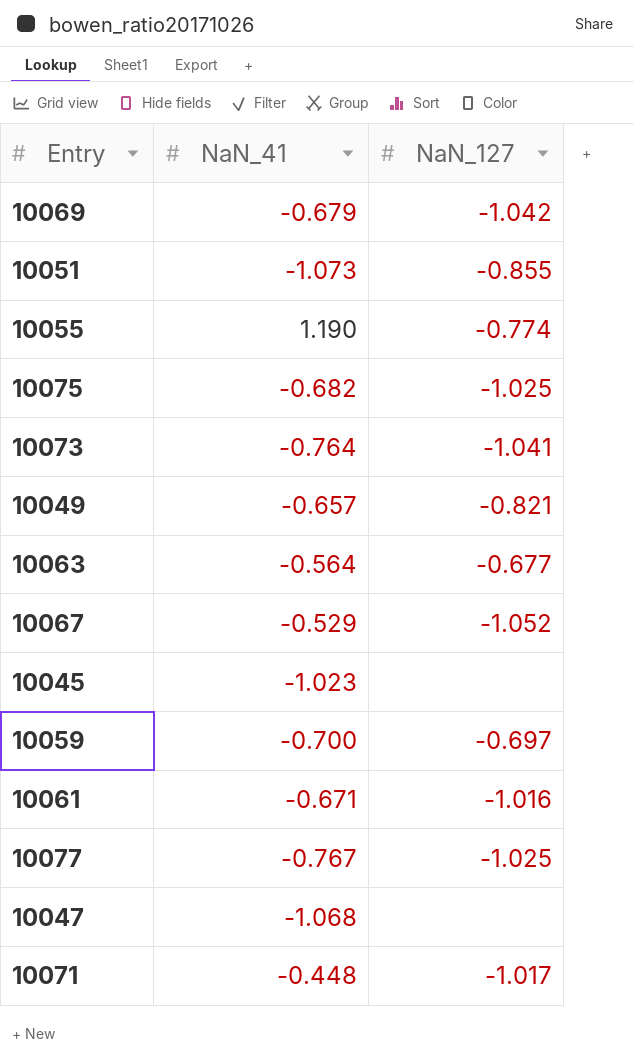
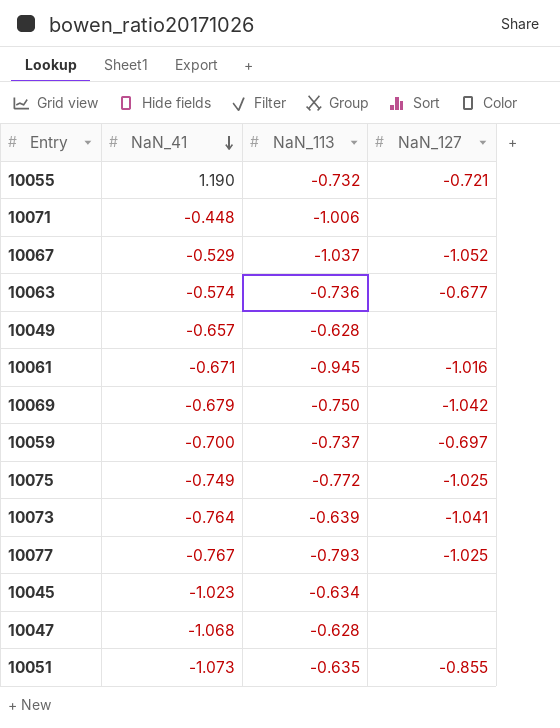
row order: none -> NaN_41 descending
column NaN_113 | position: none -> 3
10055 | NaN_127: -0.774 -> -0.721
10071 | NaN_127: -1.017 -> none
10063 | NaN_41: -0.564 -> -0.574
10049 | NaN_127: -0.821 -> none
10075 | NaN_41: -0.682 -> -0.749

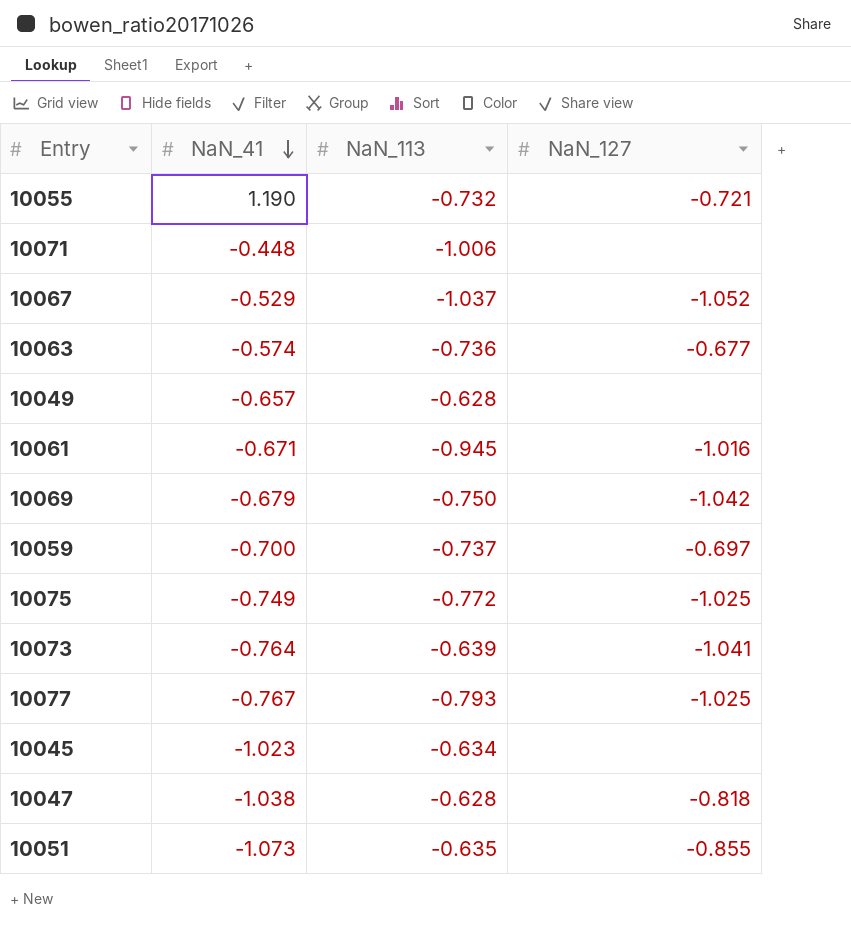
10047 | NaN_41: -1.068 -> -1.038
10047 | NaN_127: none -> -0.818

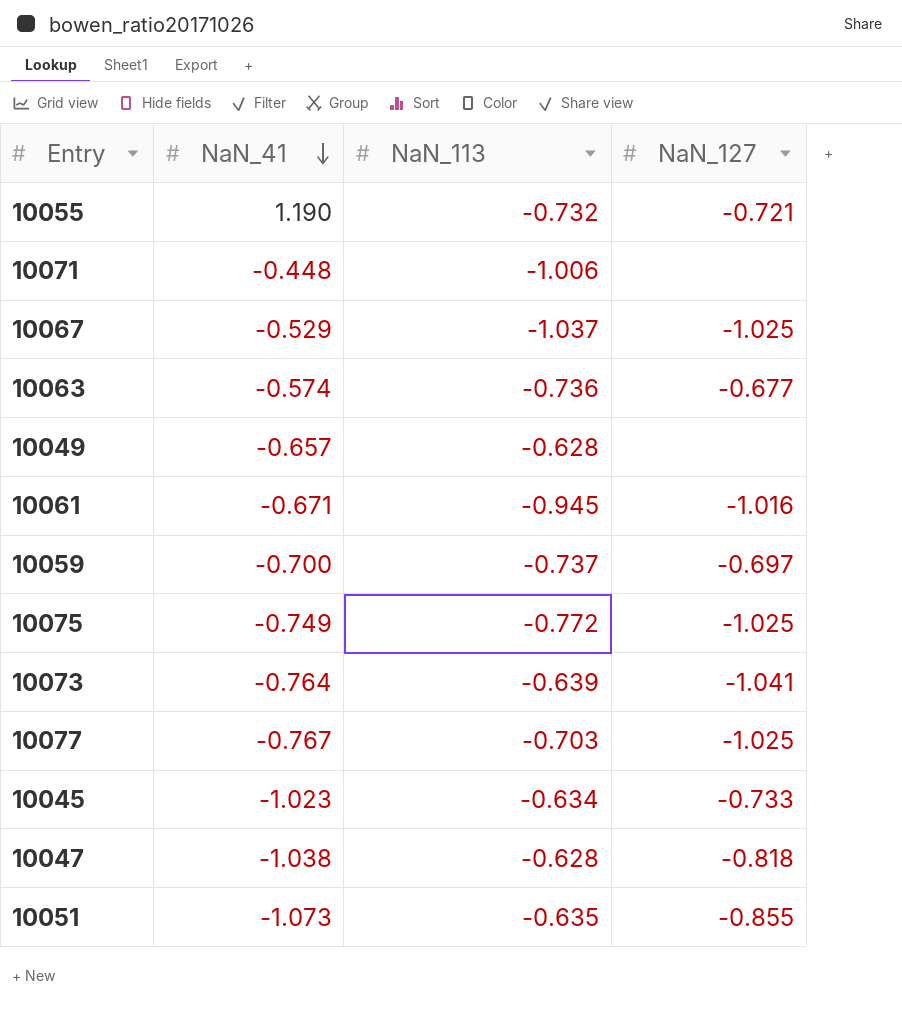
row 10069: -0.679 | -0.750 | -1.042 -> none
10067 | NaN_127: -1.052 -> -1.025
10077 | NaN_113: -0.793 -> -0.703
10045 | NaN_127: none -> -0.733

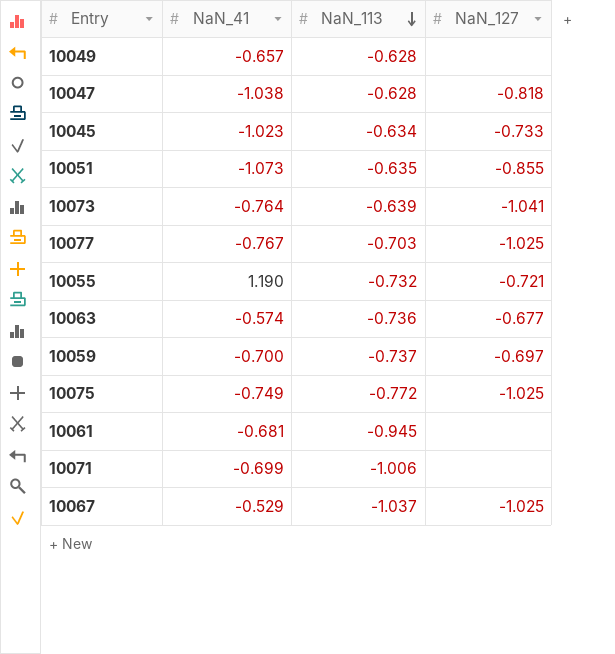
row order: NaN_41 descending -> NaN_113 descending
10061 | NaN_41: -0.671 -> -0.681
10061 | NaN_127: -1.016 -> none
10071 | NaN_41: -0.448 -> -0.699

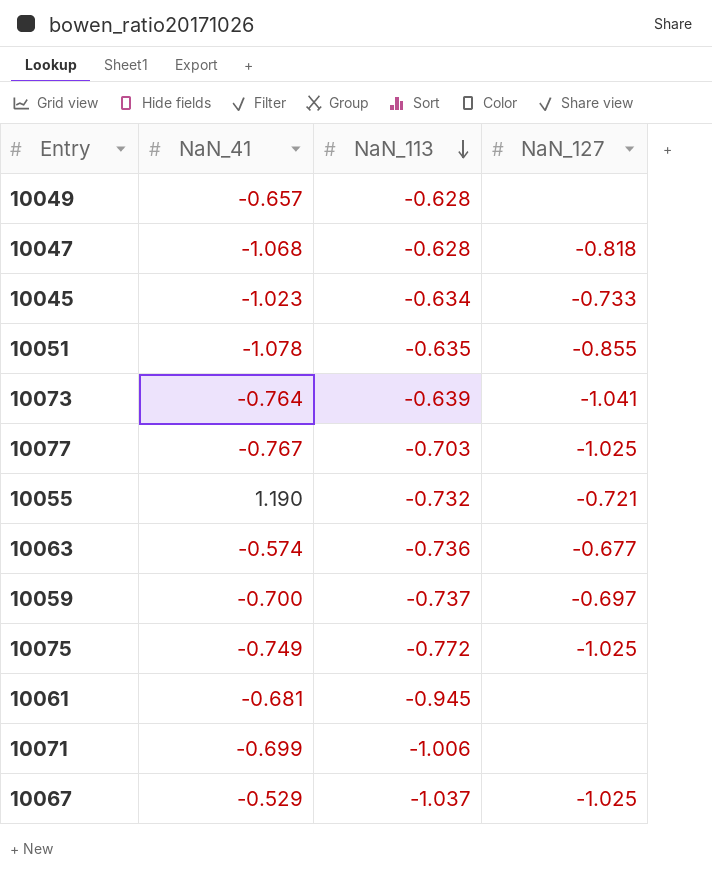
10047 | NaN_41: -1.038 -> -1.068
10051 | NaN_41: -1.073 -> -1.078

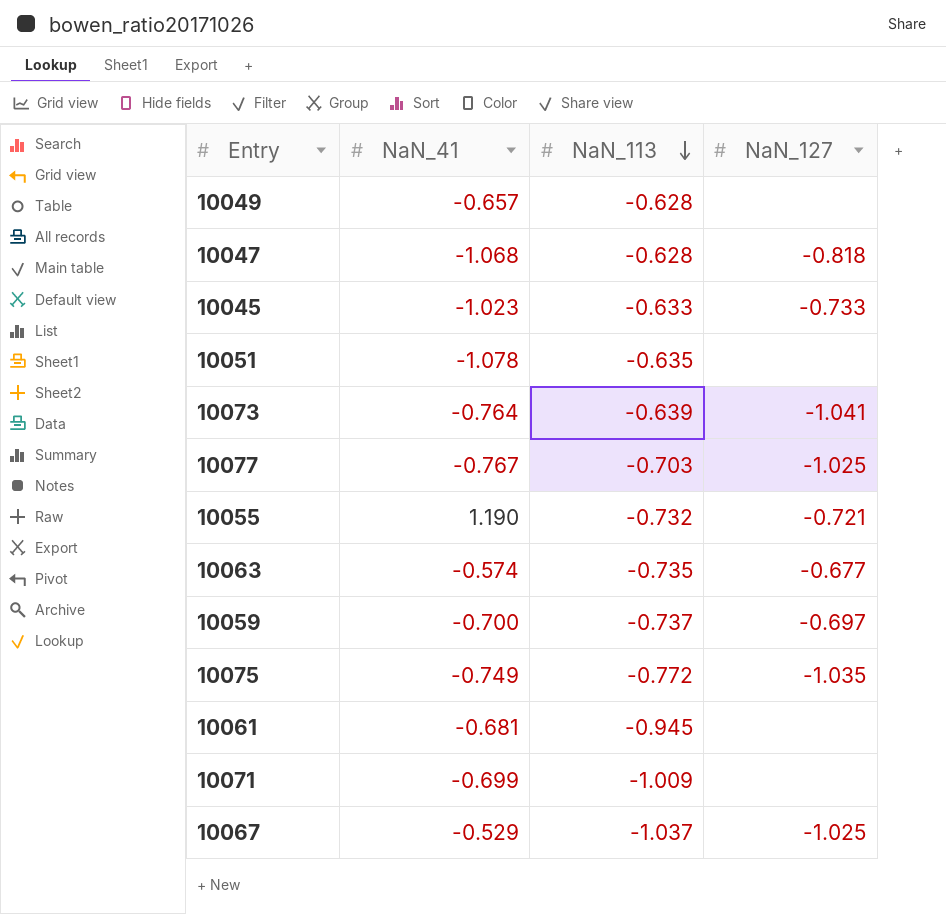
10045 | NaN_113: -0.634 -> -0.633
10051 | NaN_127: -0.855 -> none
10063 | NaN_113: -0.736 -> -0.735
10075 | NaN_127: -1.025 -> -1.035
10071 | NaN_113: -1.006 -> -1.009

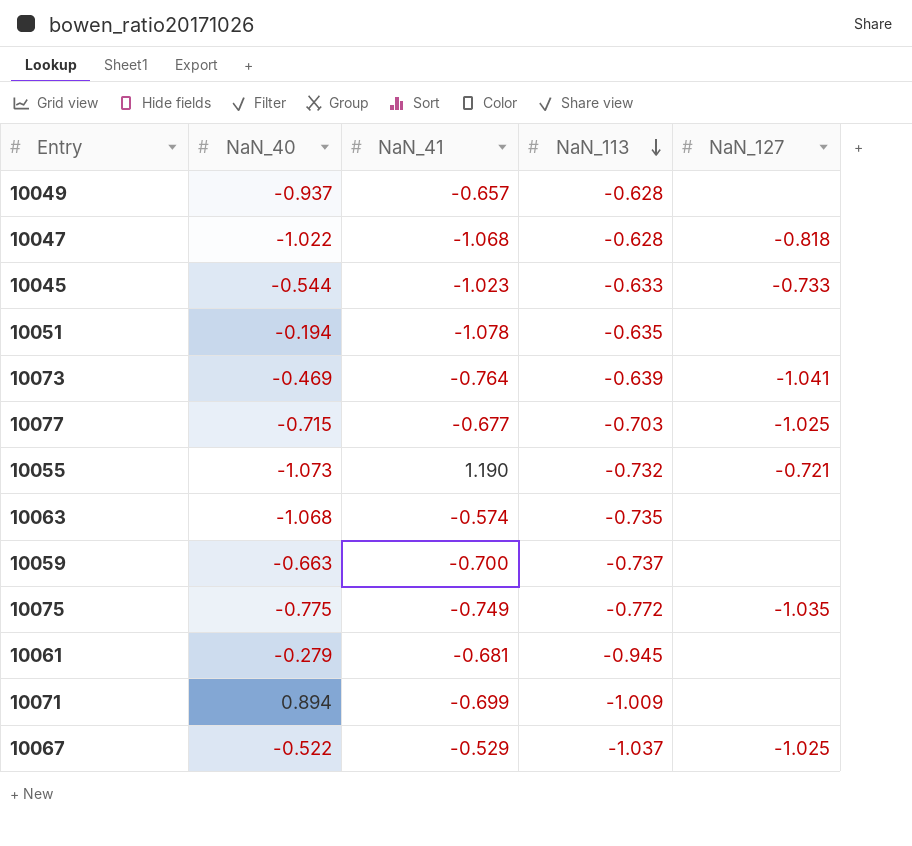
column NaN_40 | position: none -> 2
10077 | NaN_41: -0.767 -> -0.677
10063 | NaN_127: -0.677 -> none
10059 | NaN_127: -0.697 -> none

